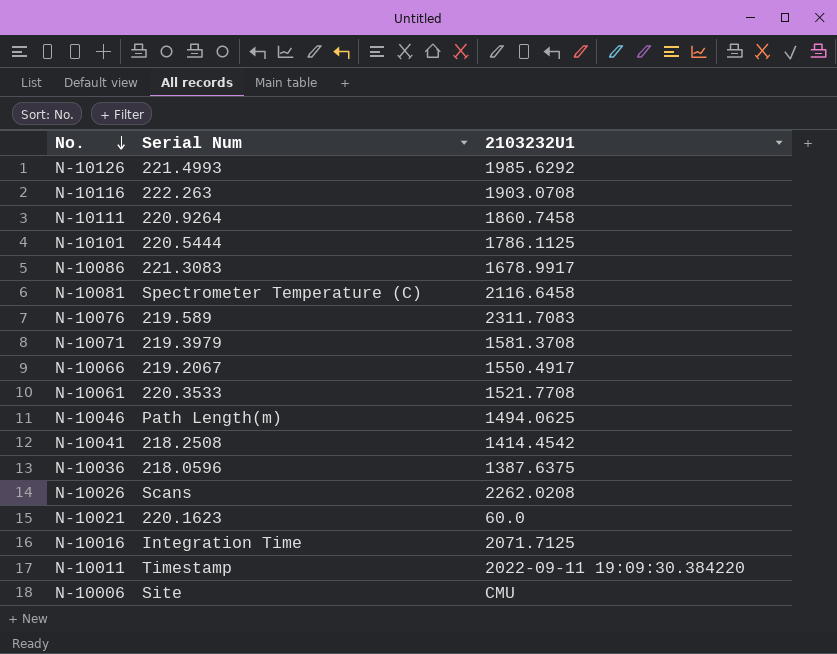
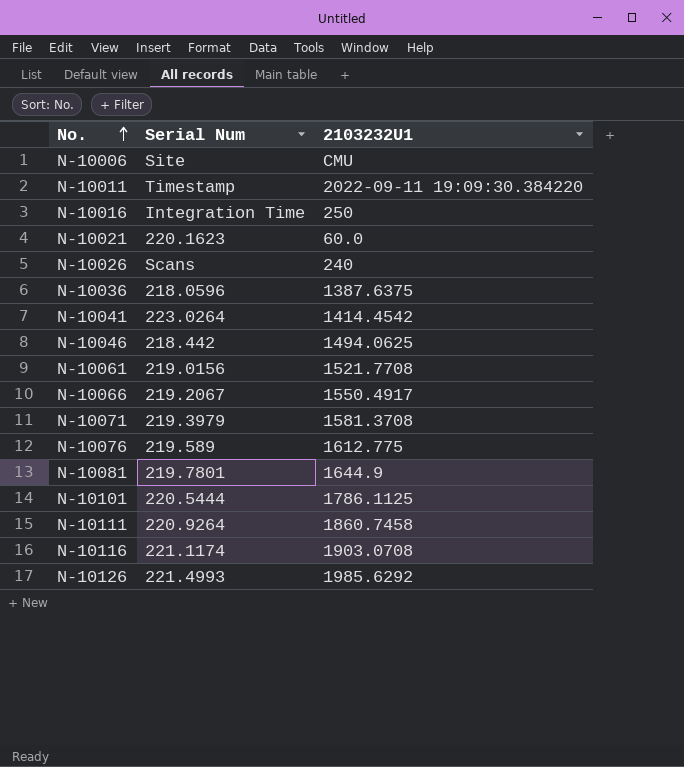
row order: No. descending -> No. ascending
row N-10086: 221.3083 | 1678.9917 -> none
N-10016 | 2103232U1: 2071.7125 -> 250
N-10026 | 2103232U1: 2262.0208 -> 240
N-10041 | Serial Num: 218.2508 -> 223.0264
N-10046 | Serial Num: Path Length(m) -> 218.442
N-10061 | Serial Num: 220.3533 -> 219.0156
N-10076 | 2103232U1: 2311.7083 -> 1612.775
N-10081 | Serial Num: Spectrometer Temperature (C) -> 219.7801
N-10081 | 2103232U1: 2116.6458 -> 1644.9
N-10116 | Serial Num: 222.263 -> 221.1174

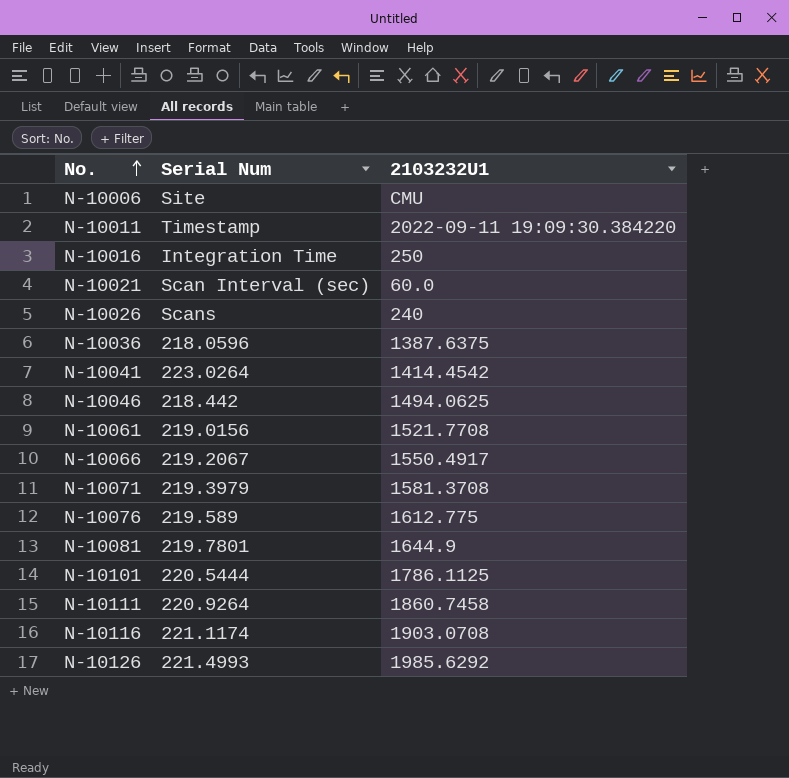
N-10021 | Serial Num: 220.1623 -> Scan Interval (sec)

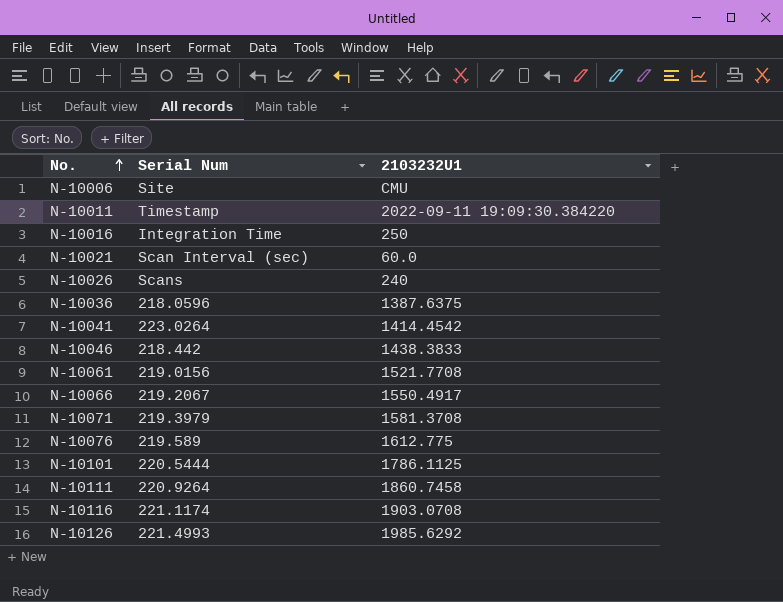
row N-10081: 219.7801 | 1644.9 -> none
N-10046 | 2103232U1: 1494.0625 -> 1438.3833

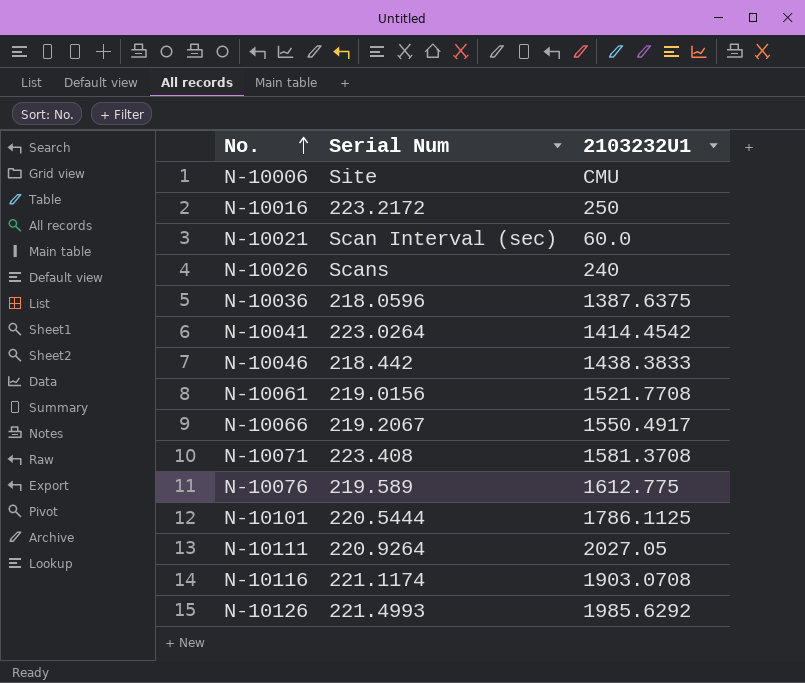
row N-10011: Timestamp | 2022-09-11 19:09:30.384220 -> none
N-10016 | Serial Num: Integration Time -> 223.2172
N-10071 | Serial Num: 219.3979 -> 223.408
N-10111 | 2103232U1: 1860.7458 -> 2027.05

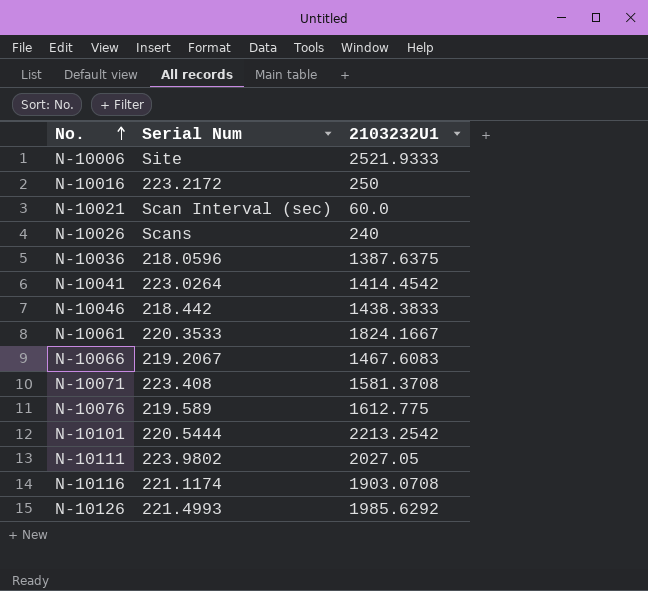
N-10006 | 2103232U1: CMU -> 2521.9333
N-10061 | Serial Num: 219.0156 -> 220.3533
N-10061 | 2103232U1: 1521.7708 -> 1824.1667
N-10066 | 2103232U1: 1550.4917 -> 1467.6083
N-10101 | 2103232U1: 1786.1125 -> 2213.2542
N-10111 | Serial Num: 220.9264 -> 223.9802

